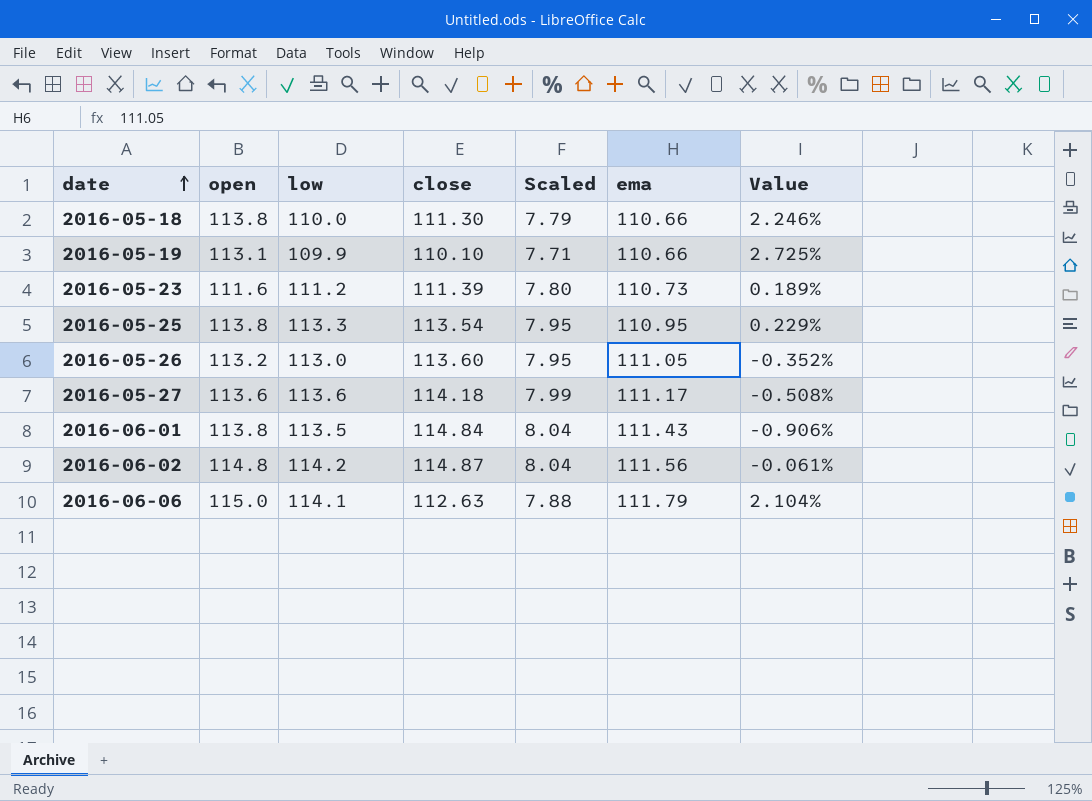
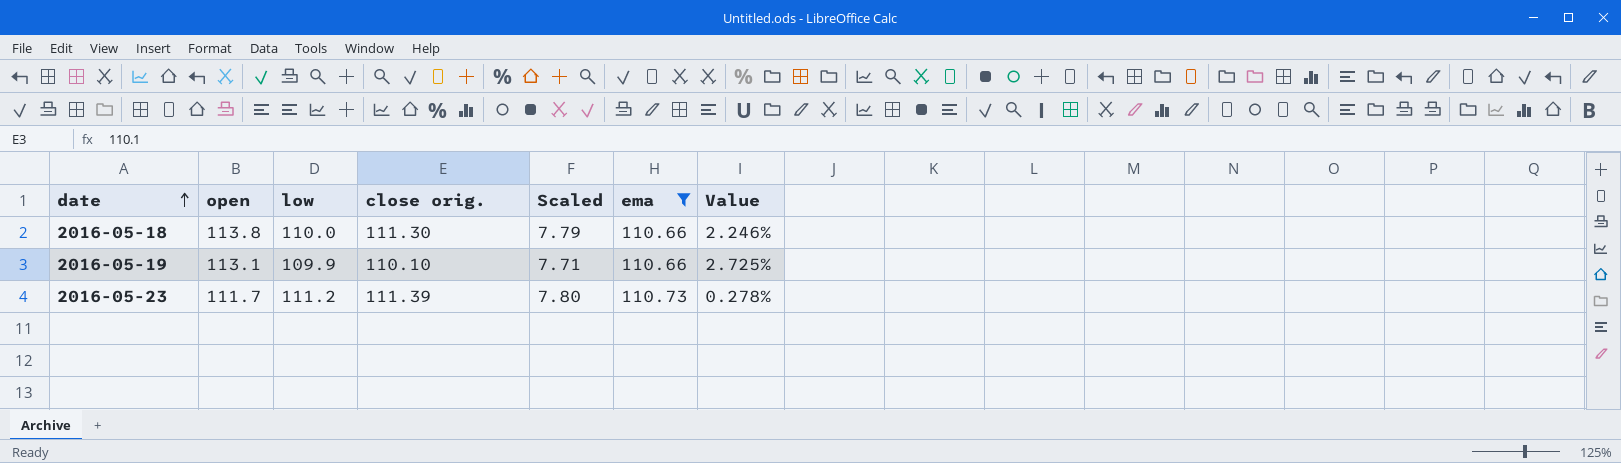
filter: none -> ema <= 110.73
column name: close -> close orig.
2016-05-23 | open: 111.6 -> 111.7
2016-05-23 | Value: 0.189% -> 0.278%

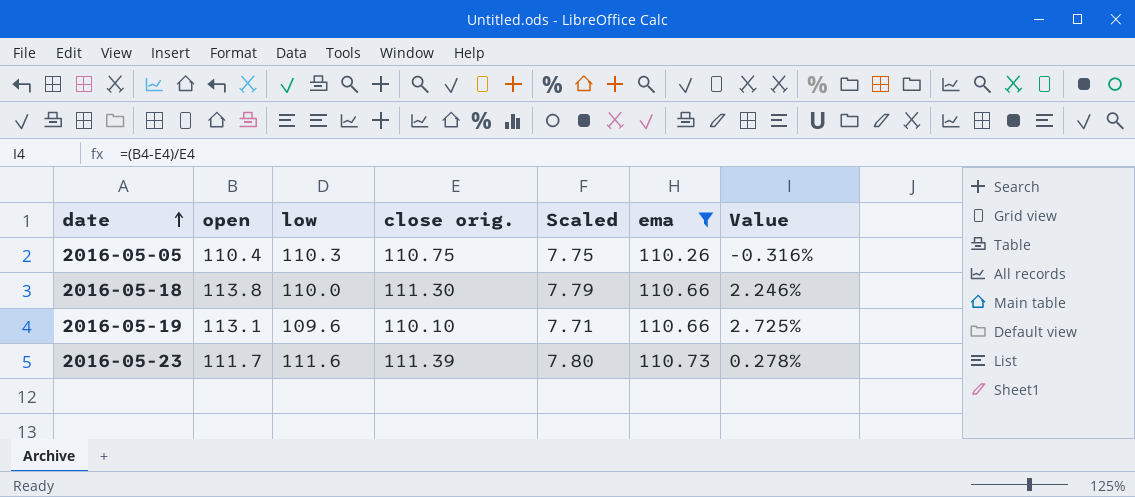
row 2016-05-05: none -> 110.4 | 110.3 | 110.75 | 7.75 | 110.26 | -0.316%
2016-05-19 | low: 109.9 -> 109.6
2016-05-23 | low: 111.2 -> 111.6

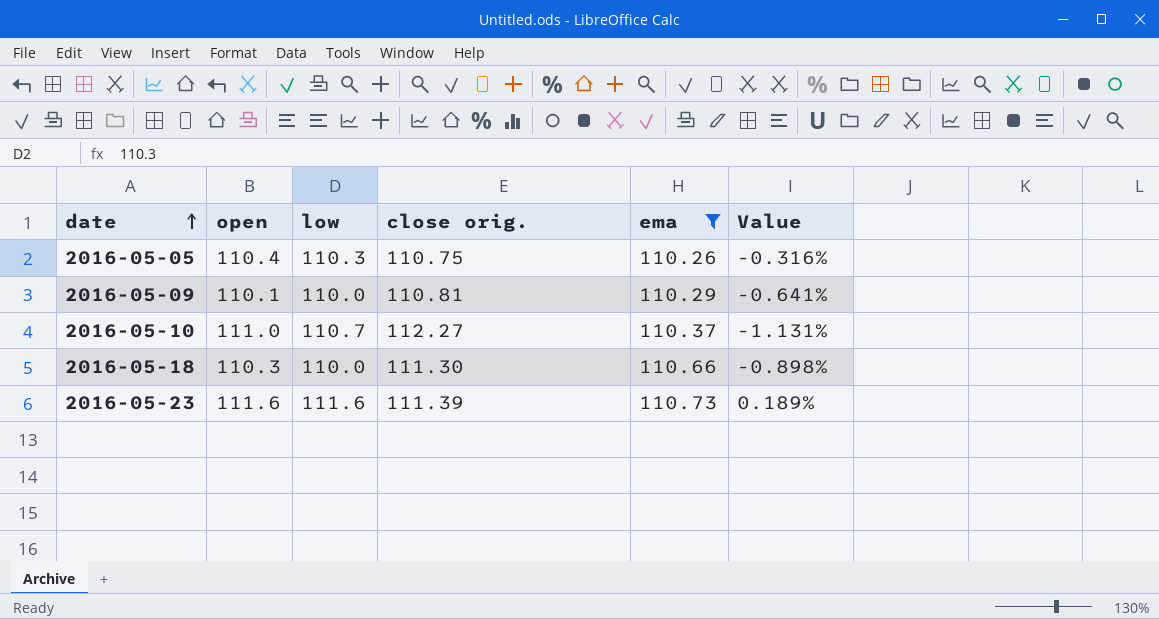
column Scaled | formula: [close orig.] * 0.07 -> none
row 2016-05-19: 113.1 | 109.6 | 110.10 | 7.71 | 110.66 | 2.725% -> none
row 2016-05-09: none -> 110.1 | 110.0 | 110.81 | 110.29 | -0.641%
row 2016-05-10: none -> 111.0 | 110.7 | 112.27 | 110.37 | -1.131%
2016-05-18 | open: 113.8 -> 110.3
2016-05-18 | Value: 2.246% -> -0.898%
2016-05-23 | open: 111.7 -> 111.6
2016-05-23 | Value: 0.278% -> 0.189%

